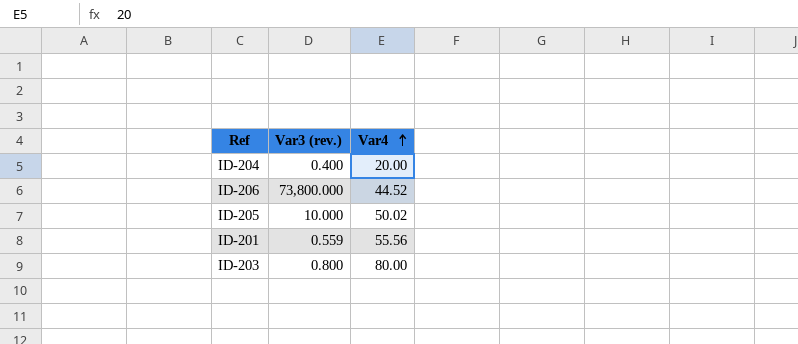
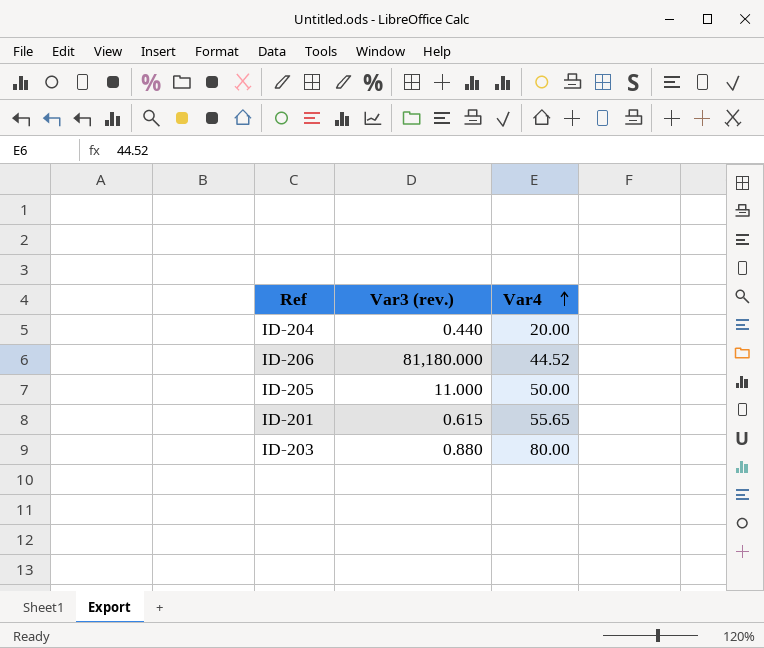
ID-204 | Var3 (rev.): 0.400 -> 0.440
ID-206 | Var3 (rev.): 73,800.000 -> 81,180.000
ID-205 | Var3 (rev.): 10.000 -> 11.000
ID-205 | Var4: 50.02 -> 50.00
ID-201 | Var3 (rev.): 0.559 -> 0.615
ID-201 | Var4: 55.56 -> 55.65
ID-203 | Var3 (rev.): 0.800 -> 0.880

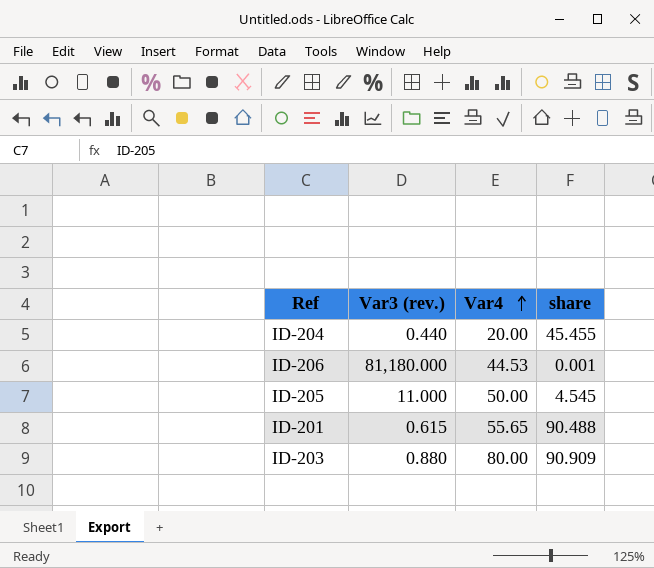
column share | formula: none -> [Var4] / [Var3 (rev.)]
ID-206 | Var4: 44.52 -> 44.53

